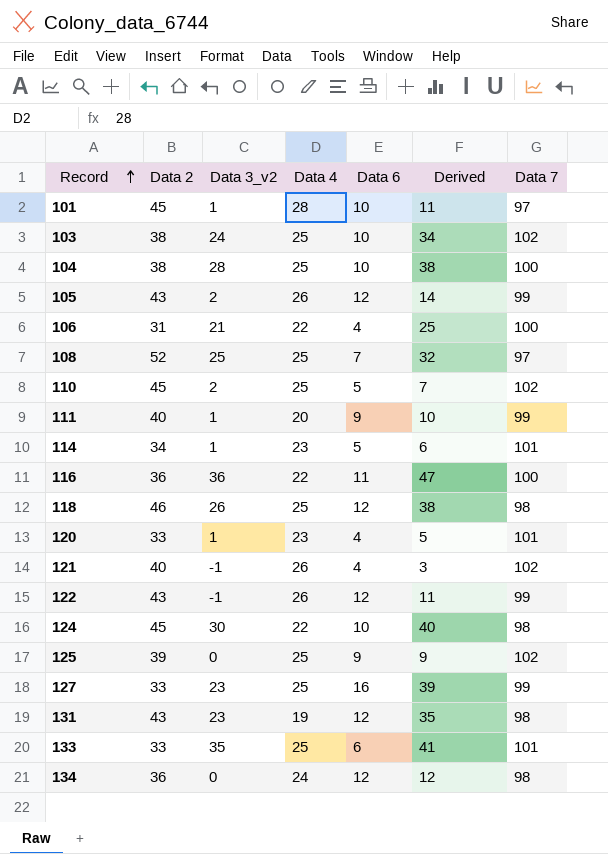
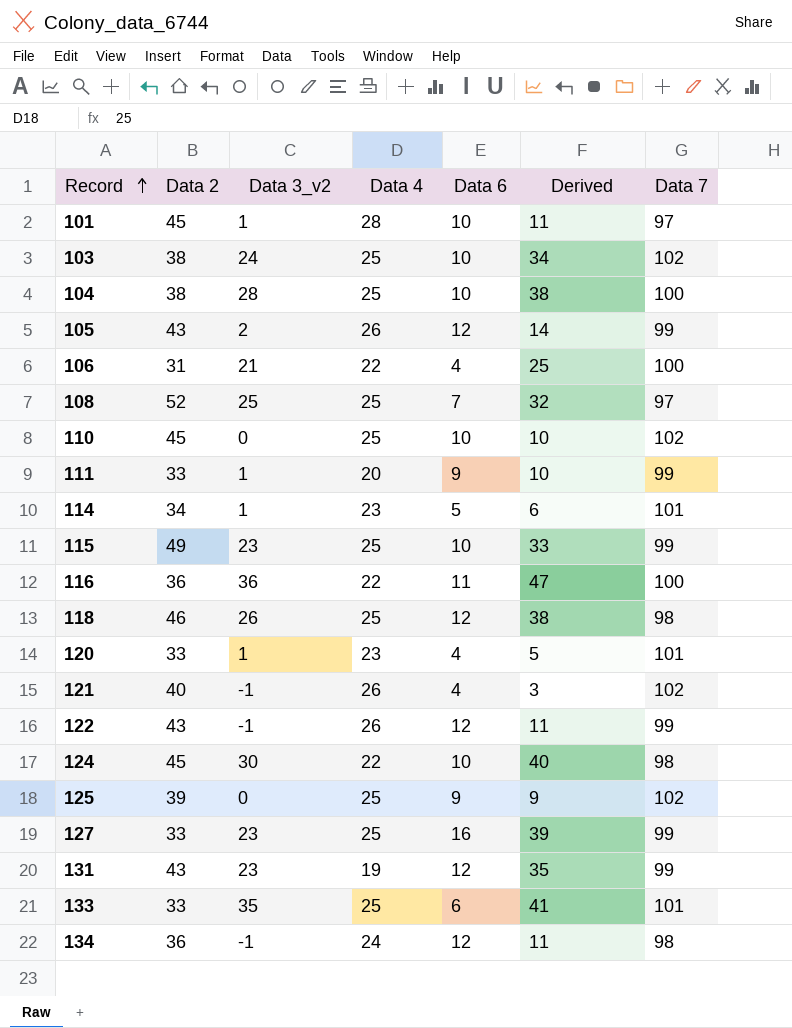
110 | Data 3_v2: 2 -> 0
110 | Data 6: 5 -> 10
110 | Derived: 7 -> 10
111 | Data 2: 40 -> 33
row 115: none -> 49 | 23 | 25 | 10 | 33 | 99
131 | Data 7: 98 -> 99
134 | Data 3_v2: 0 -> -1
134 | Derived: 12 -> 11

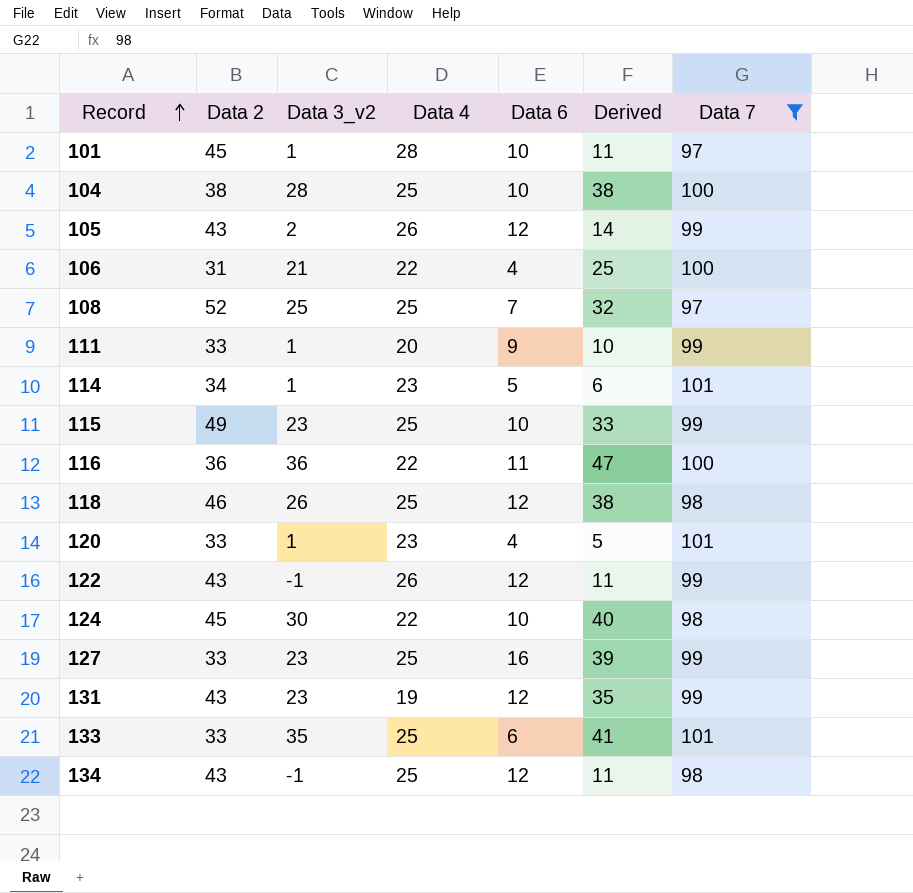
filter: none -> Data 7 != 102
134 | Data 2: 36 -> 43
134 | Data 4: 24 -> 25

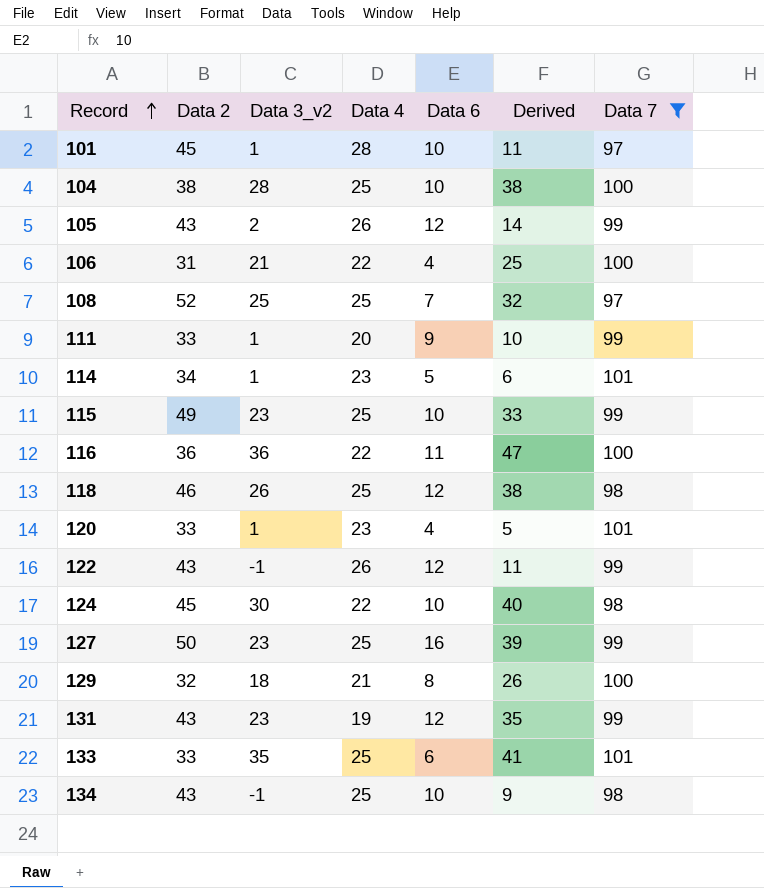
127 | Data 2: 33 -> 50
row 129: none -> 32 | 18 | 21 | 8 | 26 | 100
134 | Data 6: 12 -> 10
134 | Derived: 11 -> 9

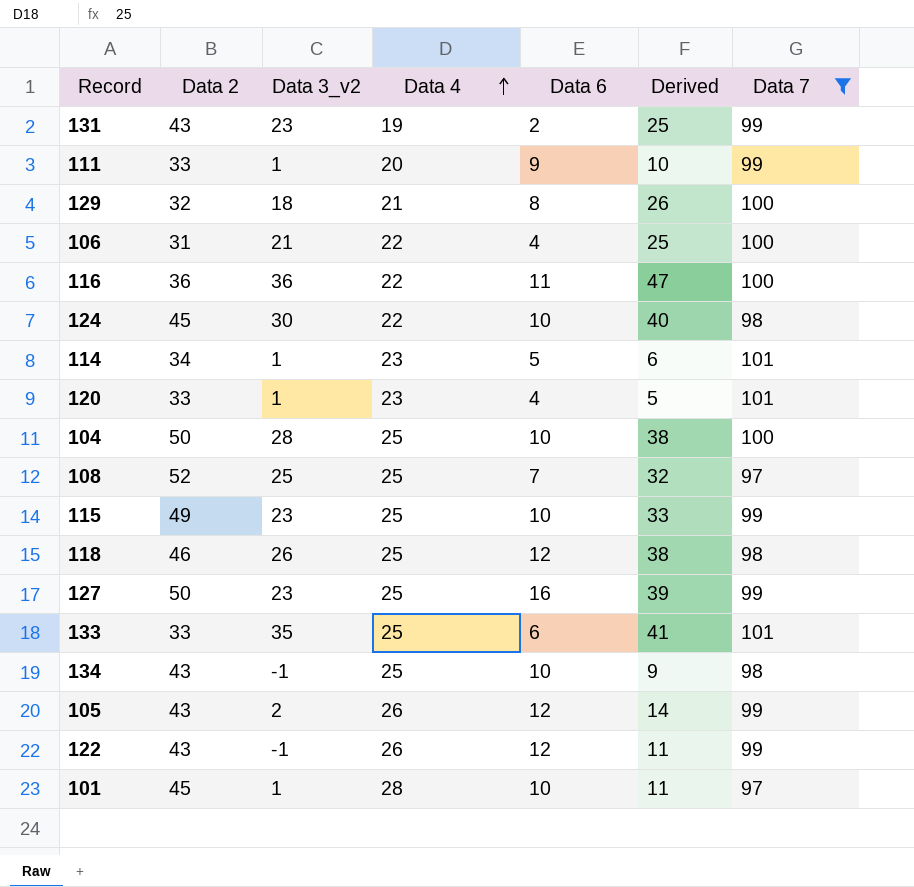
row order: Record ascending -> Data 4 ascending
131 | Data 6: 12 -> 2
131 | Derived: 35 -> 25
104 | Data 2: 38 -> 50

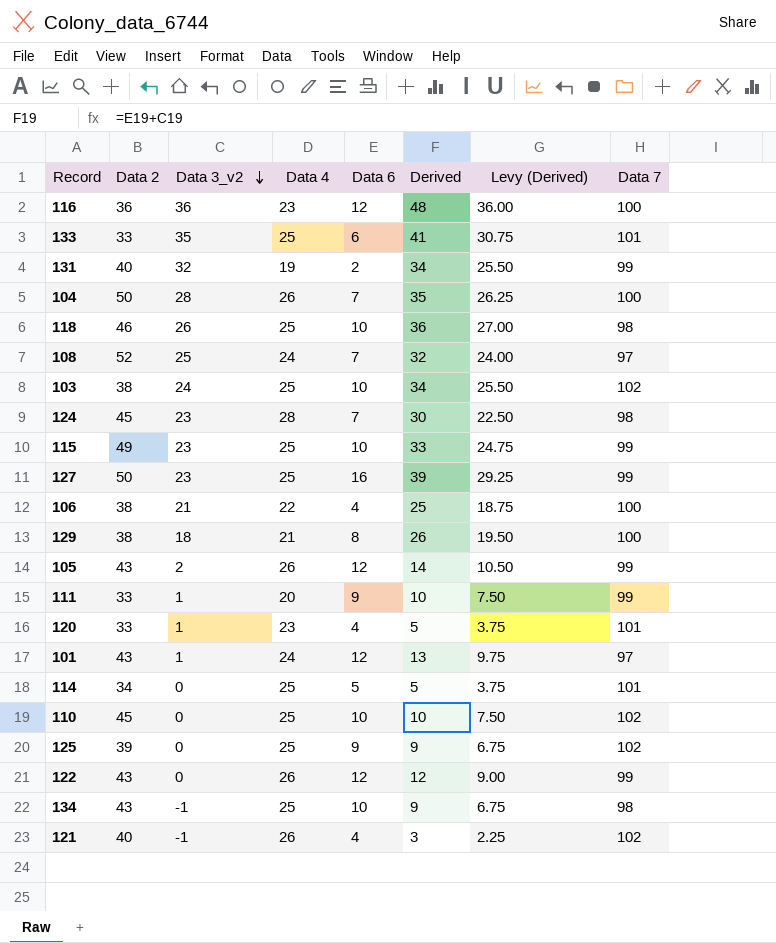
filter: Data 7 != 102 -> none
row order: Data 4 ascending -> Data 3_v2 descending
column Levy (Derived) | formula: none -> [Derived] * 0.75
116 | Data 4: 22 -> 23
116 | Data 6: 11 -> 12
116 | Derived: 47 -> 48
131 | Data 2: 43 -> 40
131 | Data 3_v2: 23 -> 32
131 | Derived: 25 -> 34
104 | Data 4: 25 -> 26
104 | Data 6: 10 -> 7
104 | Derived: 38 -> 35
118 | Data 6: 12 -> 10
118 | Derived: 38 -> 36
108 | Data 4: 25 -> 24
124 | Data 3_v2: 30 -> 23
124 | Data 4: 22 -> 28
124 | Data 6: 10 -> 7
124 | Derived: 40 -> 30
106 | Data 2: 31 -> 38
129 | Data 2: 32 -> 38
101 | Data 2: 45 -> 43
101 | Data 4: 28 -> 24
101 | Data 6: 10 -> 12
101 | Derived: 11 -> 13
114 | Data 3_v2: 1 -> 0
114 | Data 4: 23 -> 25
114 | Derived: 6 -> 5
122 | Data 3_v2: -1 -> 0
122 | Derived: 11 -> 12

